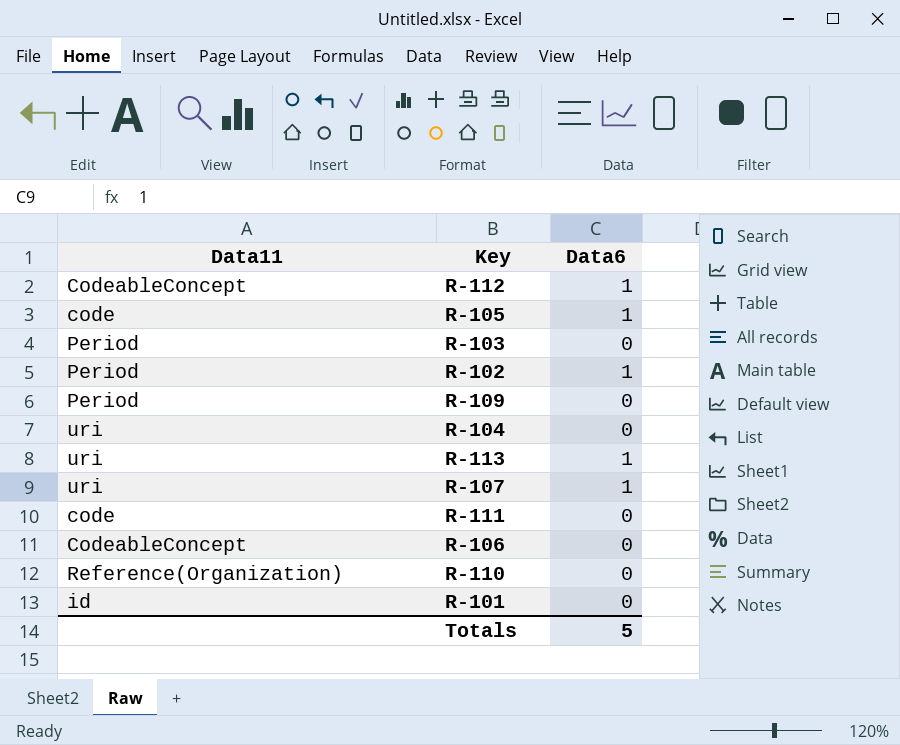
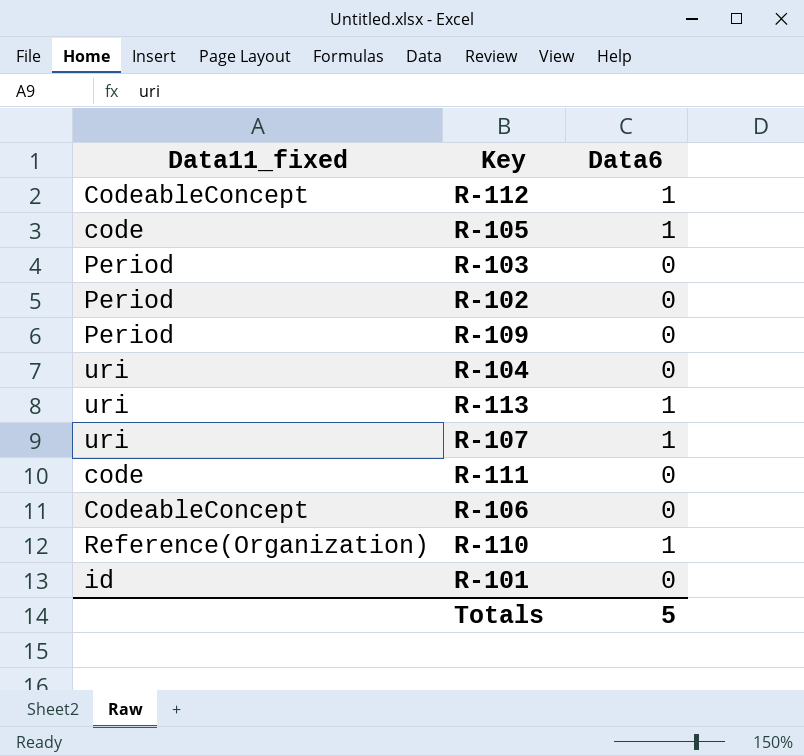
column name: Data11 -> Data11_fixed
R-102 | Data6: 1 -> 0
R-110 | Data6: 0 -> 1

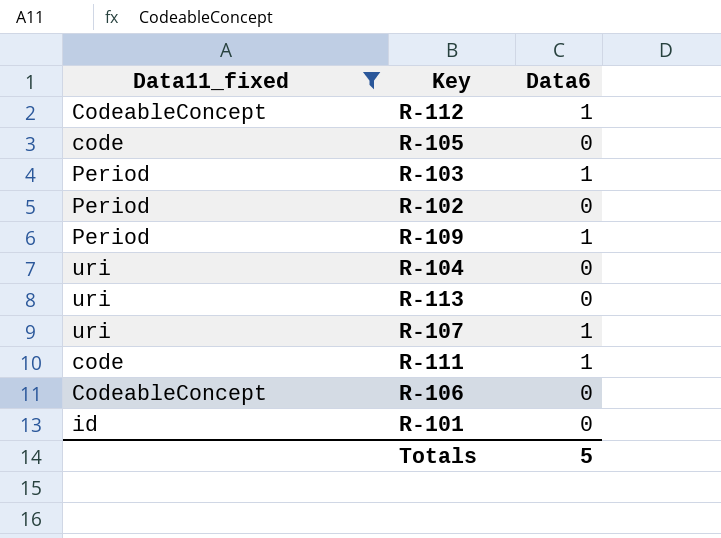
filter: none -> Data11_fixed != Reference(Organization)
R-105 | Data6: 1 -> 0
R-103 | Data6: 0 -> 1
R-109 | Data6: 0 -> 1
R-113 | Data6: 1 -> 0
R-111 | Data6: 0 -> 1

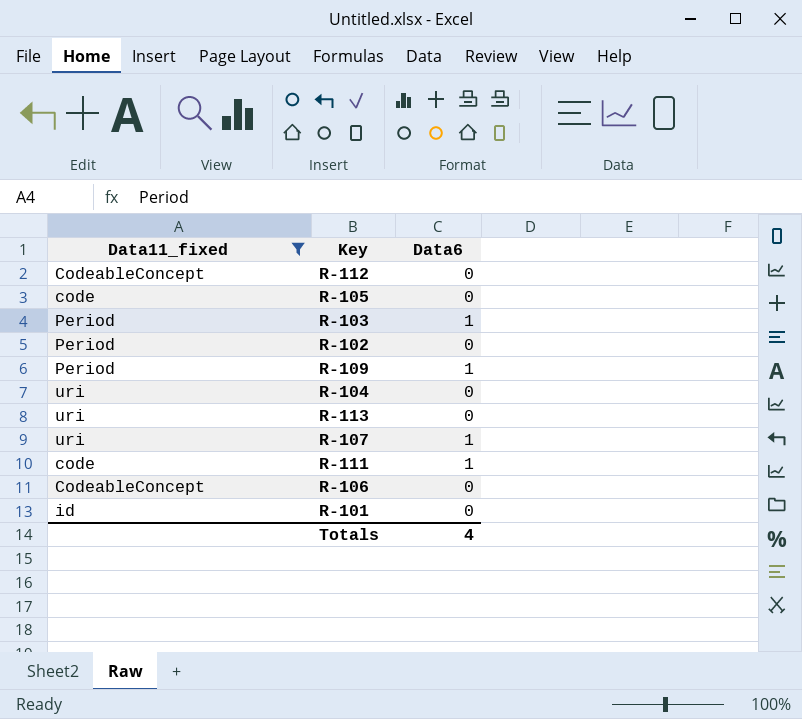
R-112 | Data6: 1 -> 0
Totals | Data6: 5 -> 4

